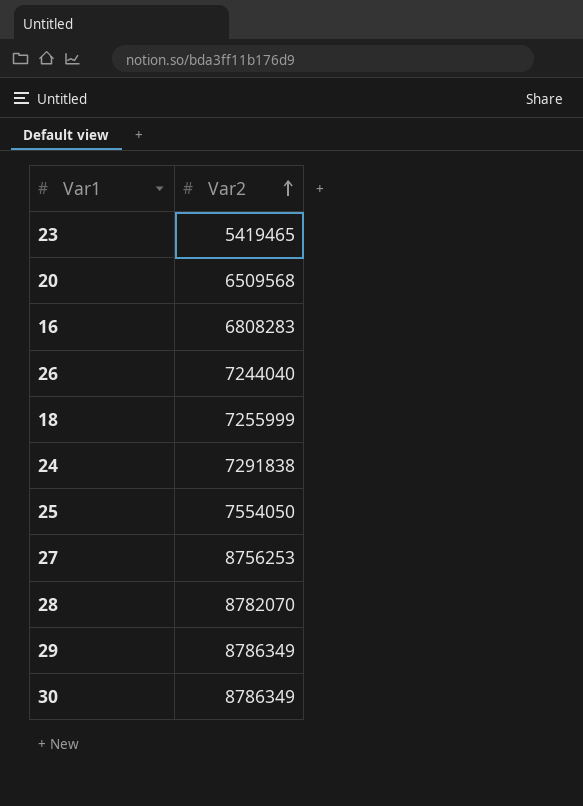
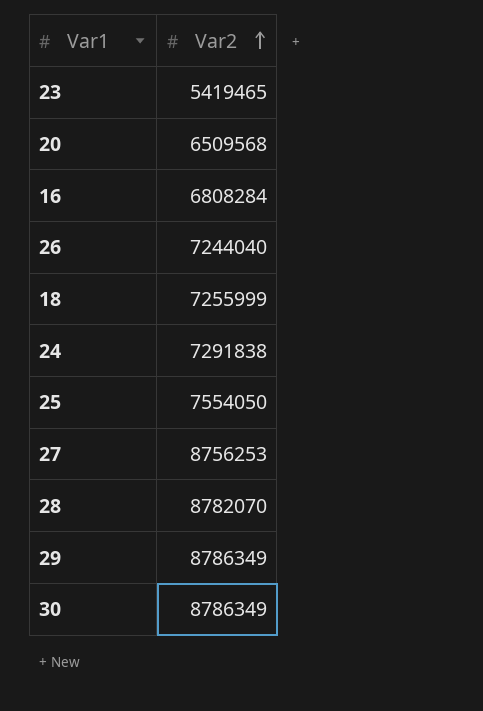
16 | Var2: 6808283 -> 6808284

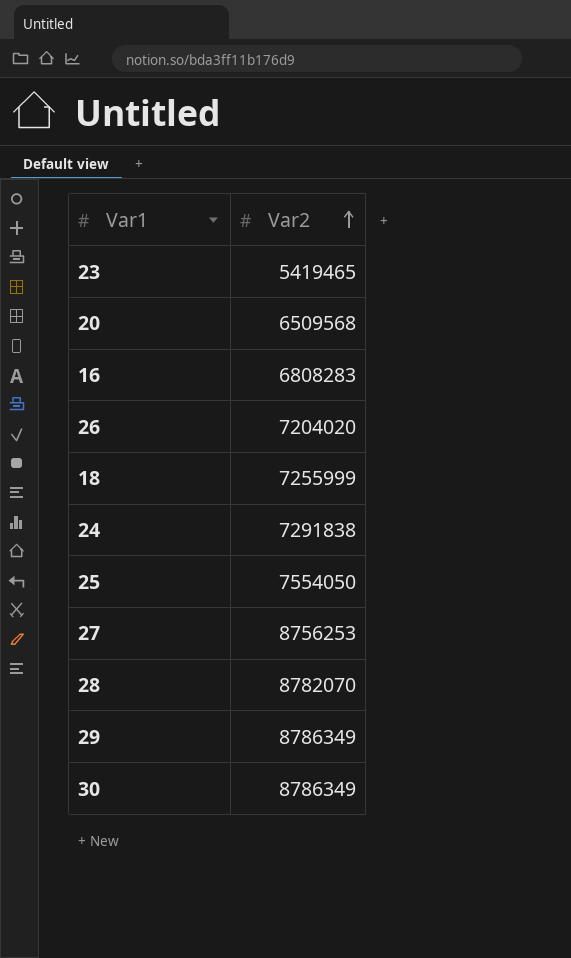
16 | Var2: 6808284 -> 6808283
26 | Var2: 7244040 -> 7204020

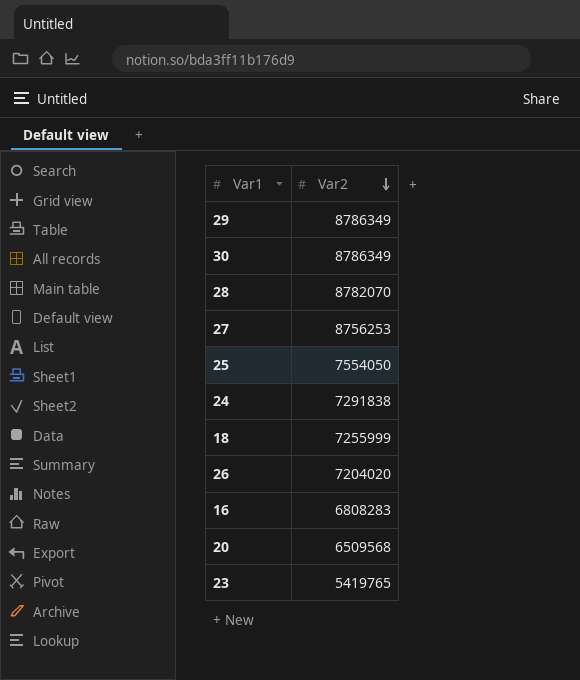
row order: Var2 ascending -> Var2 descending
23 | Var2: 5419465 -> 5419765

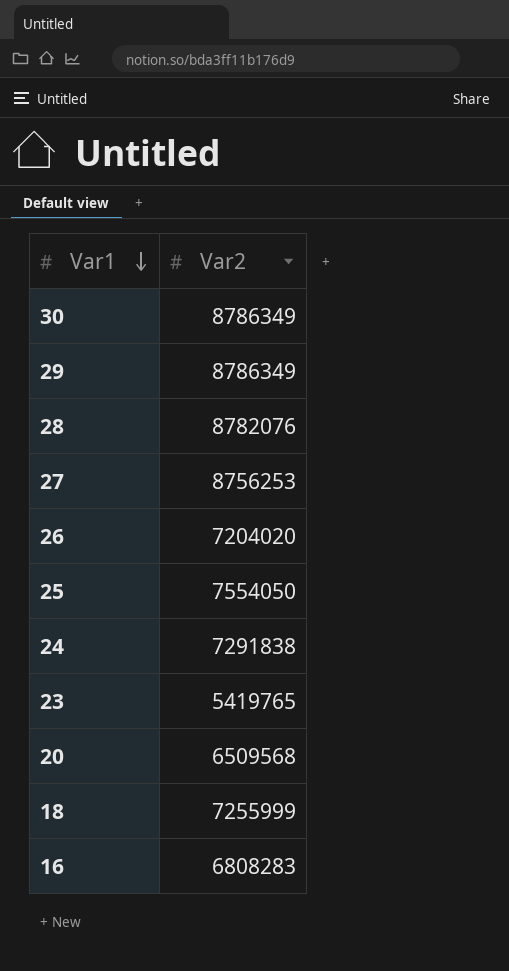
row order: Var2 descending -> Var1 descending
28 | Var2: 8782070 -> 8782076

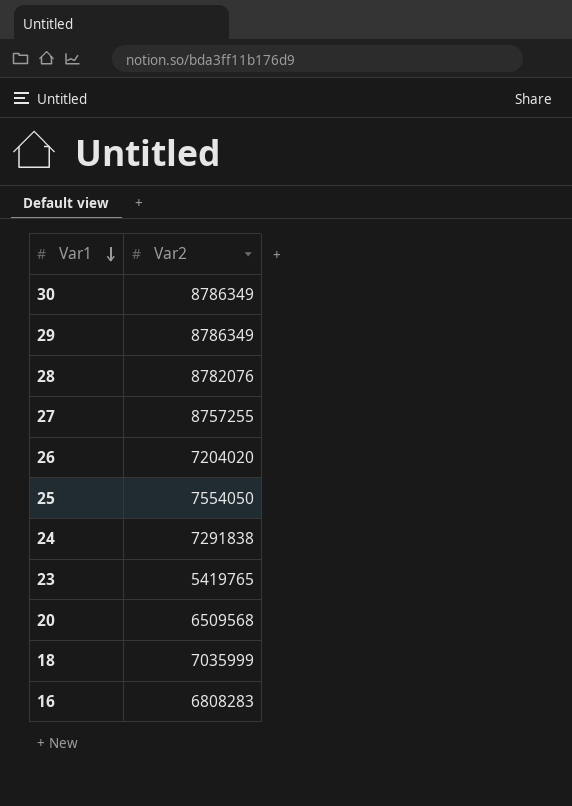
27 | Var2: 8756253 -> 8757255
18 | Var2: 7255999 -> 7035999

